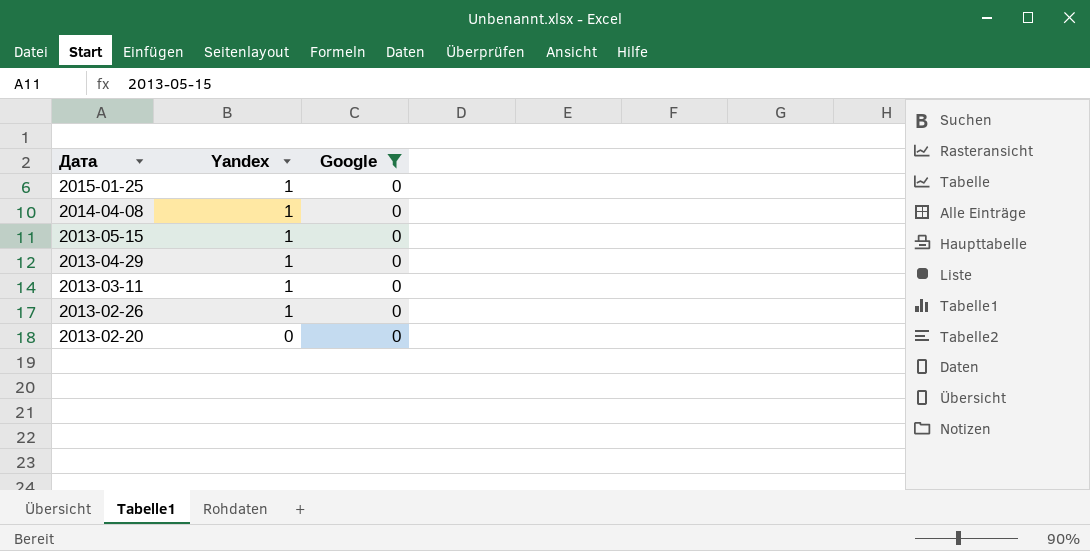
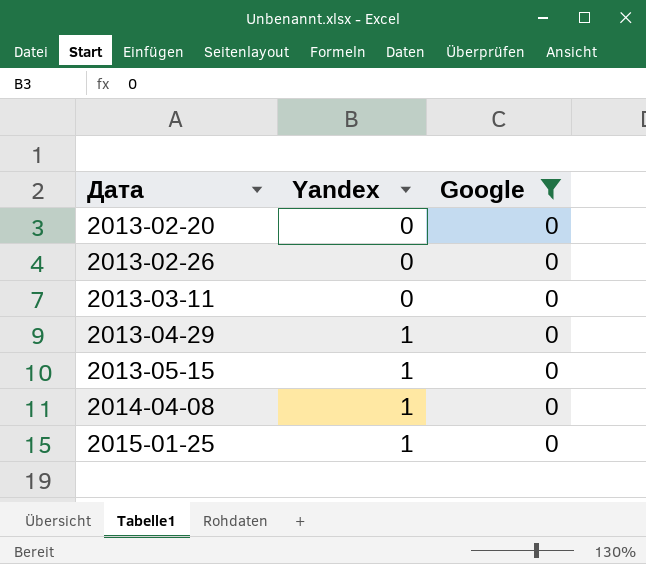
row order: Дата descending -> Дата ascending
2013-02-26 | Yandex: 1 -> 0
2013-03-11 | Yandex: 1 -> 0

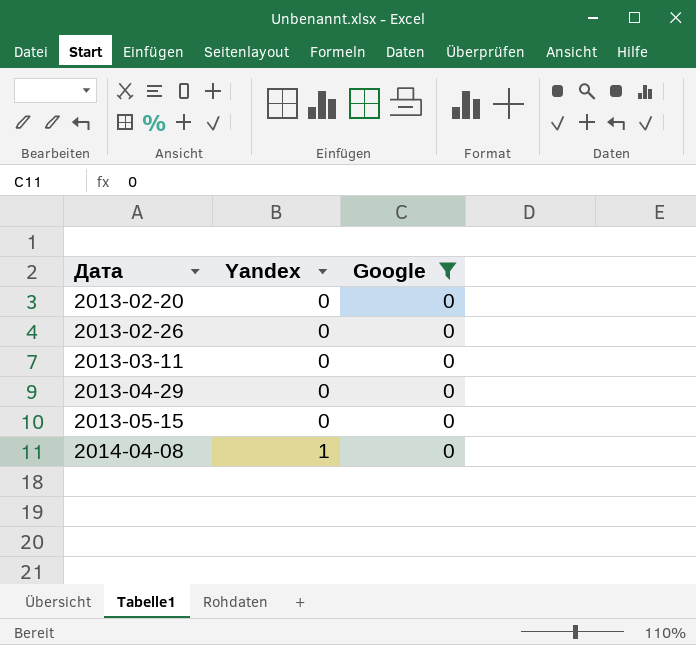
row 2015-01-25: 1 | 0 -> none
2013-04-29 | Yandex: 1 -> 0
2013-05-15 | Yandex: 1 -> 0

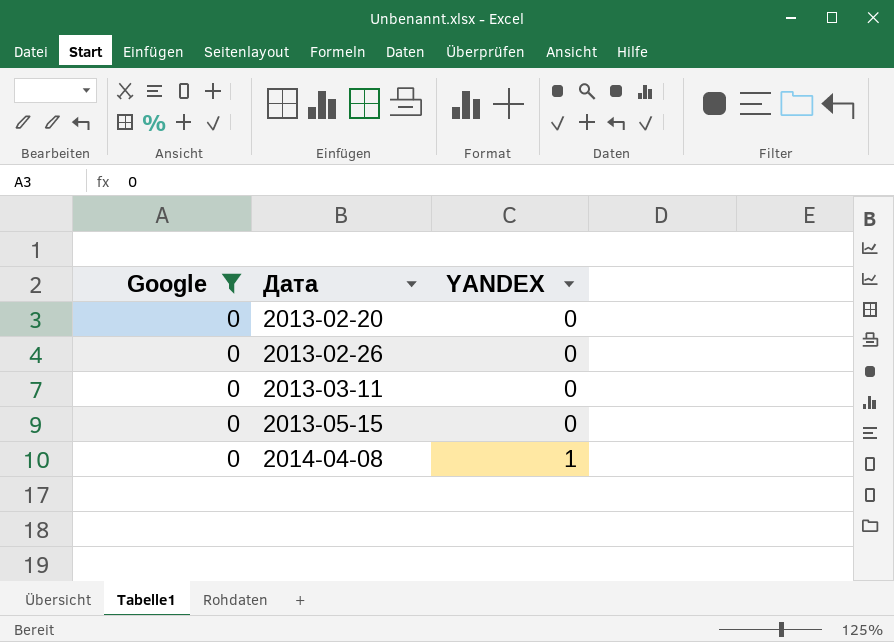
column Google | position: 3 -> 1
column name: Yandex -> YANDEX
row 2013-04-29: 0 | 0 -> none

